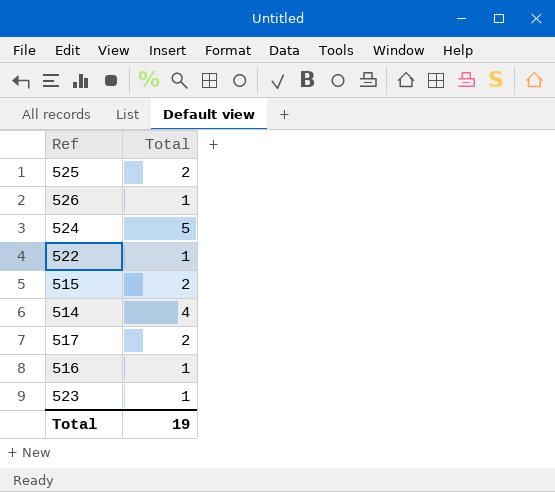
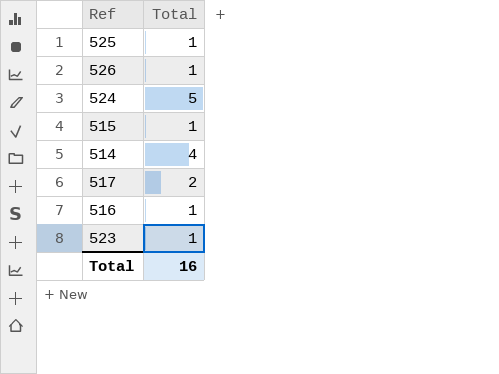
row 522: 1 -> none
525 | Total: 2 -> 1
515 | Total: 2 -> 1
Total | Total: 19 -> 16

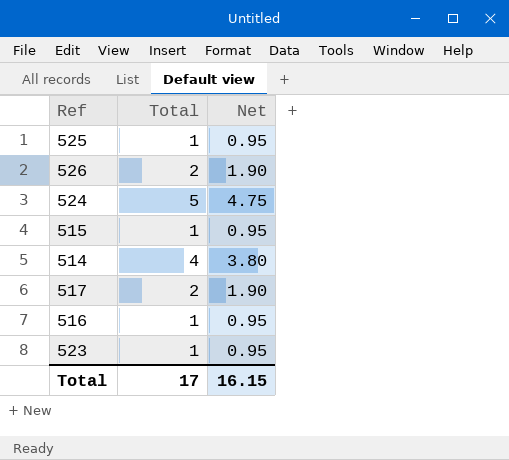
column Net | formula: none -> [Total] * 0.95
526 | Total: 1 -> 2
Total | Total: 16 -> 17

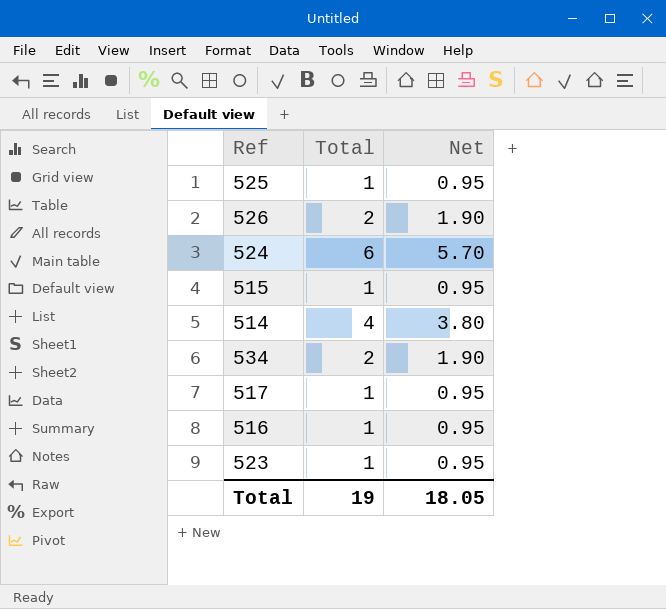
524 | Total: 5 -> 6
524 | Net: 4.75 -> 5.70
row 534: none -> 2 | 1.90
517 | Total: 2 -> 1
517 | Net: 1.90 -> 0.95
Total | Total: 17 -> 19
Total | Net: 16.15 -> 18.05

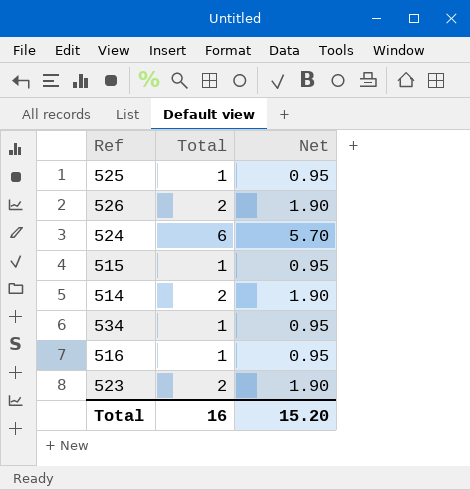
row 517: 1 | 0.95 -> none
514 | Total: 4 -> 2
514 | Net: 3.80 -> 1.90
534 | Total: 2 -> 1
534 | Net: 1.90 -> 0.95
523 | Total: 1 -> 2
523 | Net: 0.95 -> 1.90
Total | Total: 19 -> 16
Total | Net: 18.05 -> 15.20

